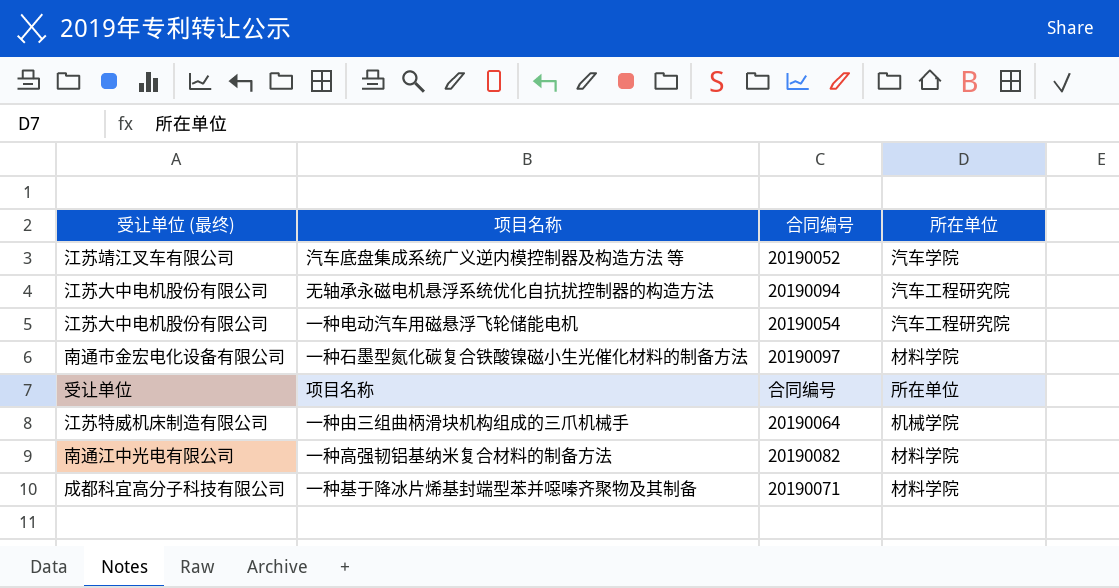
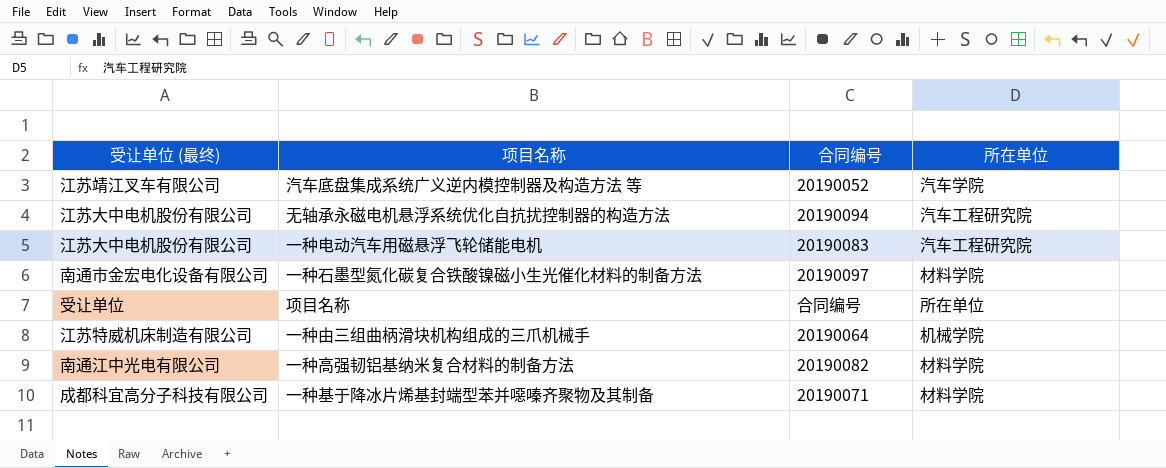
一种电动汽车用磁悬浮飞轮储能电机 | 合同编号: 20190054 -> 20190083

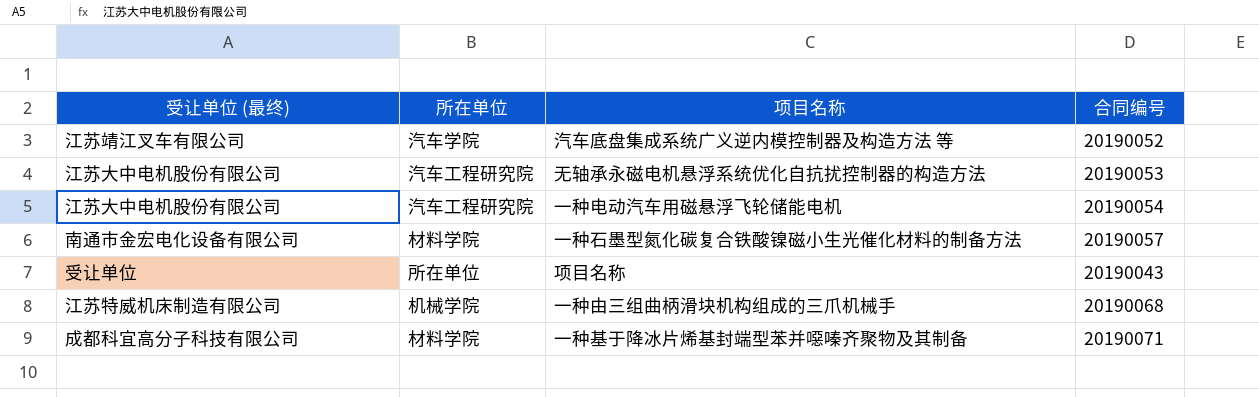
column 所在单位 | position: 4 -> 2
row 一种高强韧铝基纳米复合材料的制备方法: 南通江中光电有限公司 | 20190082 | 材料学院 -> none
无轴承永磁电机悬浮系统优化自抗扰控制器的构造方法 | 合同编号: 20190094 -> 20190053
一种电动汽车用磁悬浮飞轮储能电机 | 合同编号: 20190083 -> 20190054
一种石墨型氮化碳复合铁酸镍磁小生光催化材料的制备方法 | 合同编号: 20190097 -> 20190057
项目名称 | 合同编号: 合同编号 -> 20190043
一种由三组曲柄滑块机构组成的三爪机械手 | 合同编号: 20190064 -> 20190068

